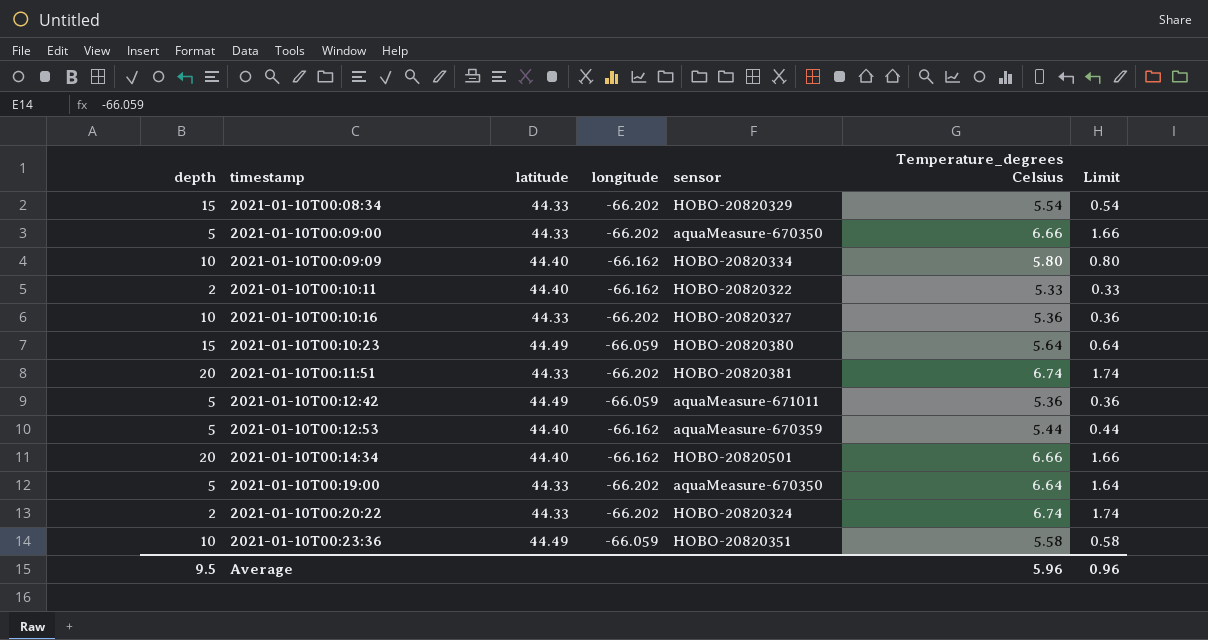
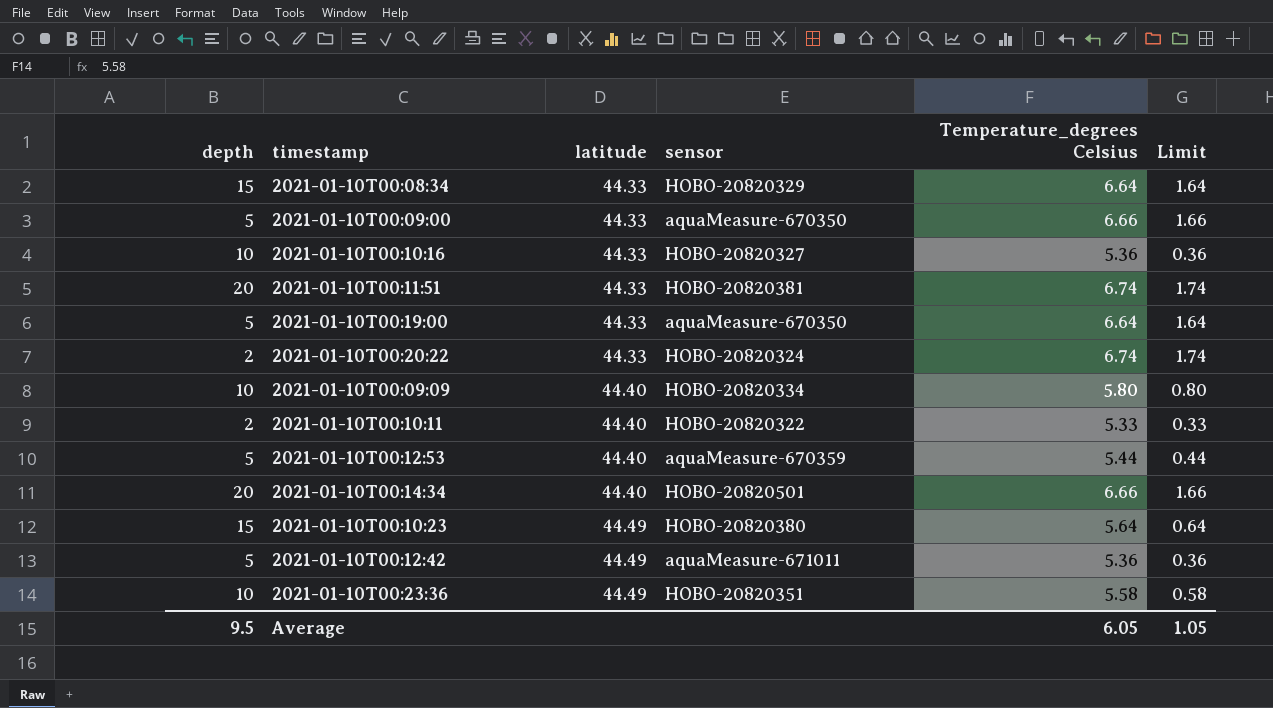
row order: timestamp ascending -> latitude ascending
column longitude | position: 4 -> none
2021-01-10T00:08:34 | Temperature_degrees Celsius: 5.54 -> 6.64
2021-01-10T00:08:34 | Limit: 0.54 -> 1.64
Average | Temperature_degrees Celsius: 5.96 -> 6.05
Average | Limit: 0.96 -> 1.05

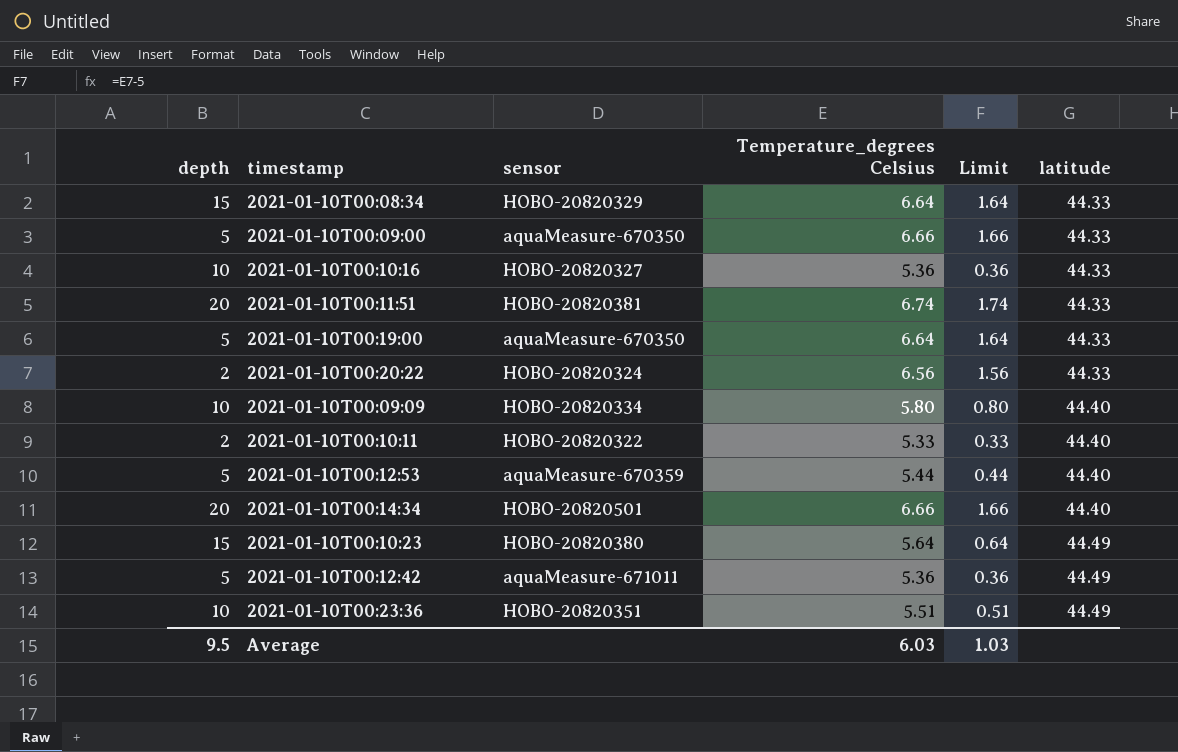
column latitude | position: 3 -> 6
2021-01-10T00:20:22 | Temperature_degrees Celsius: 6.74 -> 6.56
2021-01-10T00:20:22 | Limit: 1.74 -> 1.56
2021-01-10T00:23:36 | Temperature_degrees Celsius: 5.58 -> 5.51
2021-01-10T00:23:36 | Limit: 0.58 -> 0.51
Average | Temperature_degrees Celsius: 6.05 -> 6.03
Average | Limit: 1.05 -> 1.03

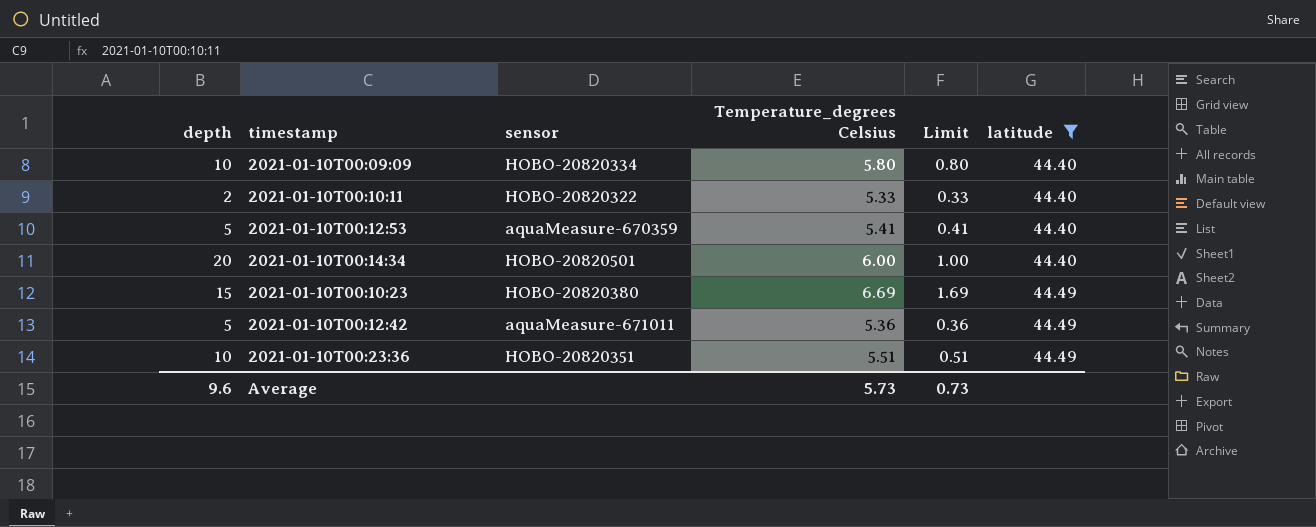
filter: none -> latitude != 44.33
2021-01-10T00:12:53 | Temperature_degrees Celsius: 5.44 -> 5.41
2021-01-10T00:12:53 | Limit: 0.44 -> 0.41
2021-01-10T00:14:34 | Temperature_degrees Celsius: 6.66 -> 6.00
2021-01-10T00:14:34 | Limit: 1.66 -> 1.00
2021-01-10T00:10:23 | Temperature_degrees Celsius: 5.64 -> 6.69
2021-01-10T00:10:23 | Limit: 0.64 -> 1.69
Average | depth: 9.5 -> 9.6
Average | Temperature_degrees Celsius: 6.03 -> 5.73
Average | Limit: 1.03 -> 0.73

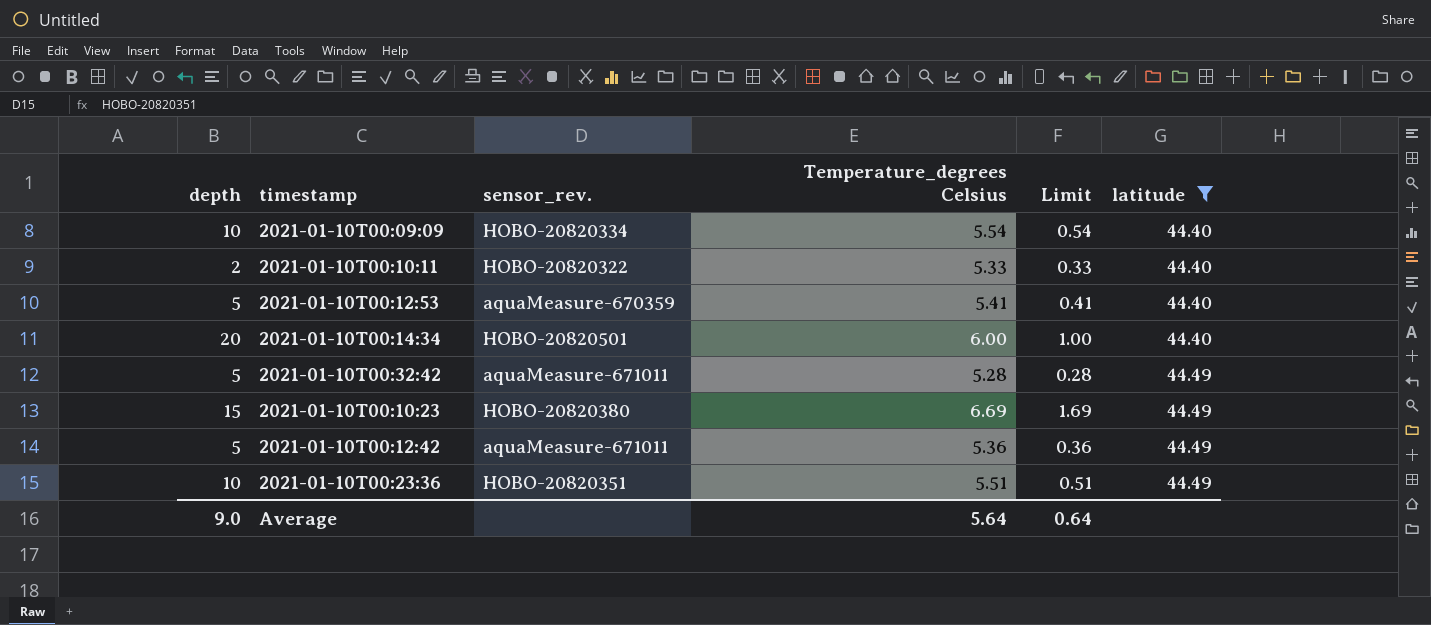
column name: sensor -> sensor_rev.
2021-01-10T00:09:09 | Temperature_degrees Celsius: 5.80 -> 5.54
2021-01-10T00:09:09 | Limit: 0.80 -> 0.54
row 2021-01-10T00:32:42: none -> 5 | aquaMeasure-671011 | 5.28 | 0.28 | 44.49
Average | depth: 9.6 -> 9.0
Average | Temperature_degrees Celsius: 5.73 -> 5.64
Average | Limit: 0.73 -> 0.64

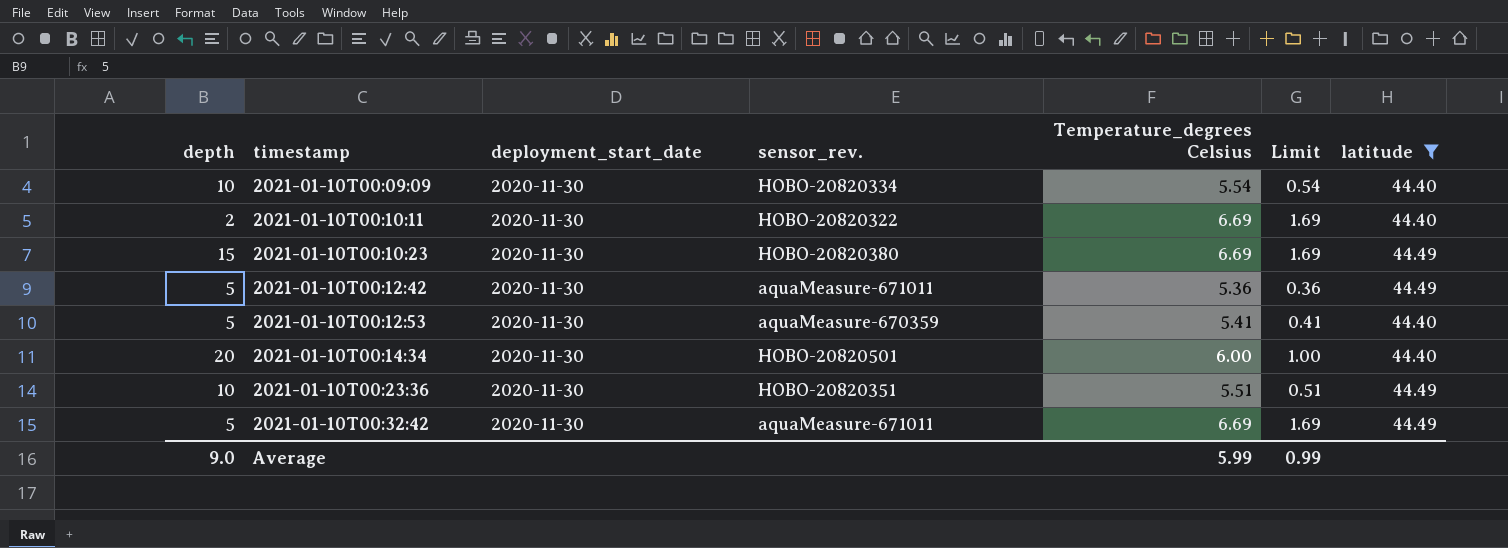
row order: latitude ascending -> timestamp ascending
column deployment_start_date | position: none -> 3
2021-01-10T00:10:11 | Temperature_degrees Celsius: 5.33 -> 6.69
2021-01-10T00:10:11 | Limit: 0.33 -> 1.69
2021-01-10T00:32:42 | Temperature_degrees Celsius: 5.28 -> 6.69
2021-01-10T00:32:42 | Limit: 0.28 -> 1.69
Average | Temperature_degrees Celsius: 5.64 -> 5.99
Average | Limit: 0.64 -> 0.99

